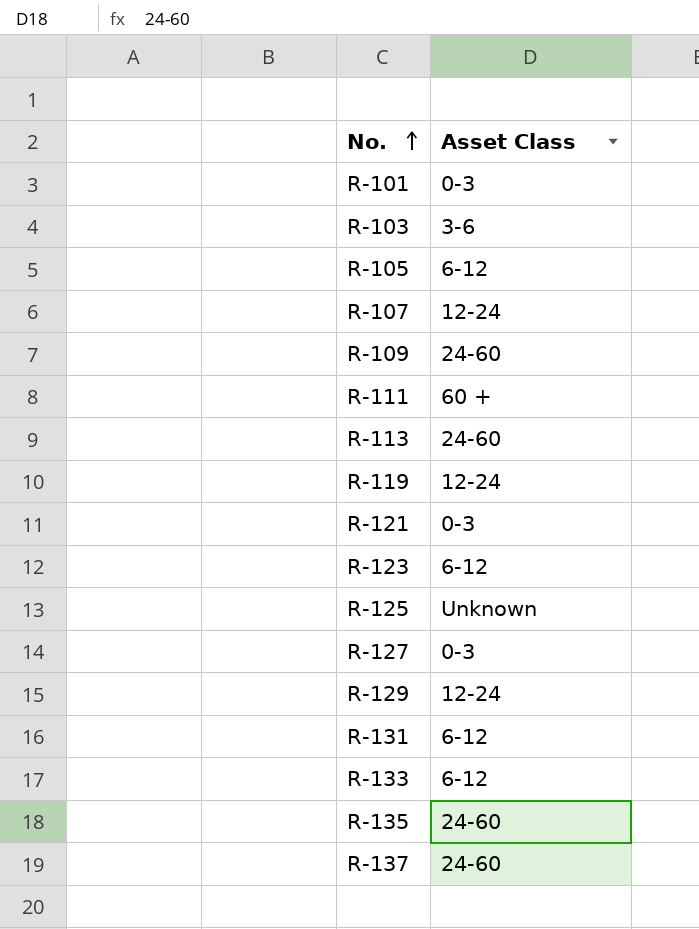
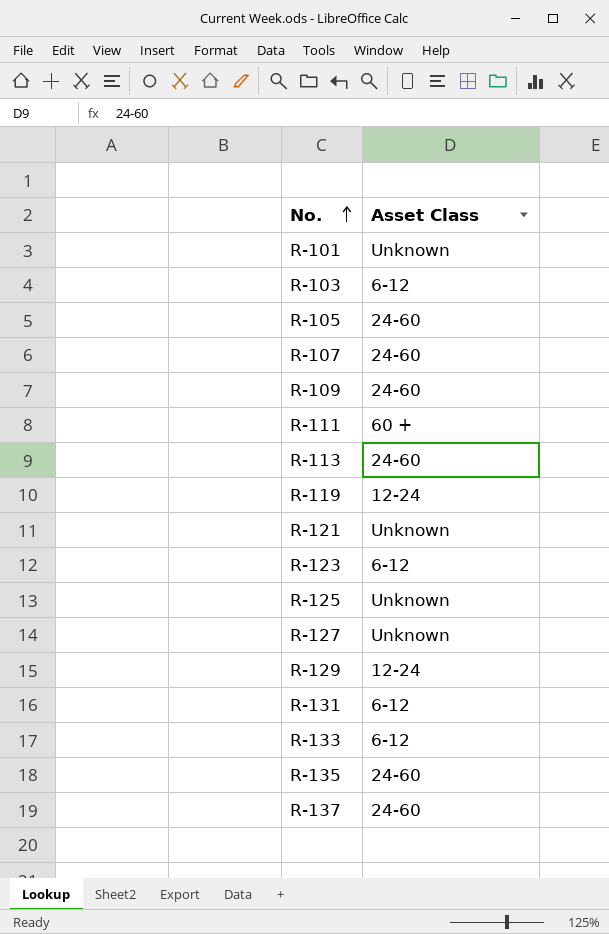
R-101 | Asset Class: 0-3 -> Unknown
R-103 | Asset Class: 3-6 -> 6-12
R-105 | Asset Class: 6-12 -> 24-60
R-107 | Asset Class: 12-24 -> 24-60
R-121 | Asset Class: 0-3 -> Unknown
R-127 | Asset Class: 0-3 -> Unknown

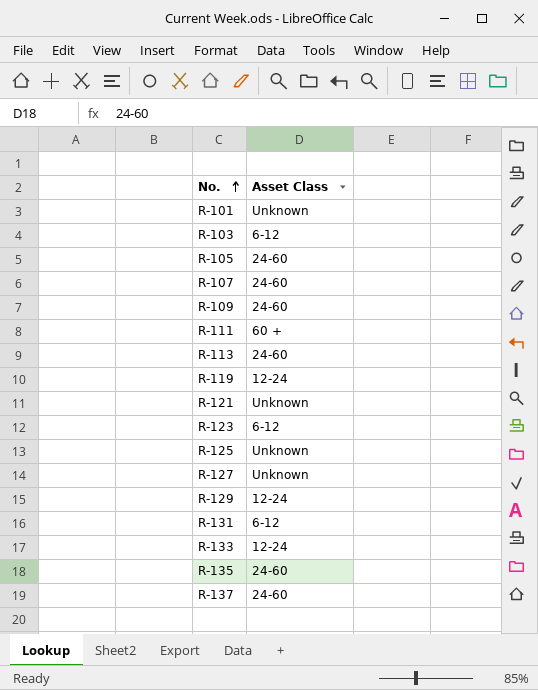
R-133 | Asset Class: 6-12 -> 12-24

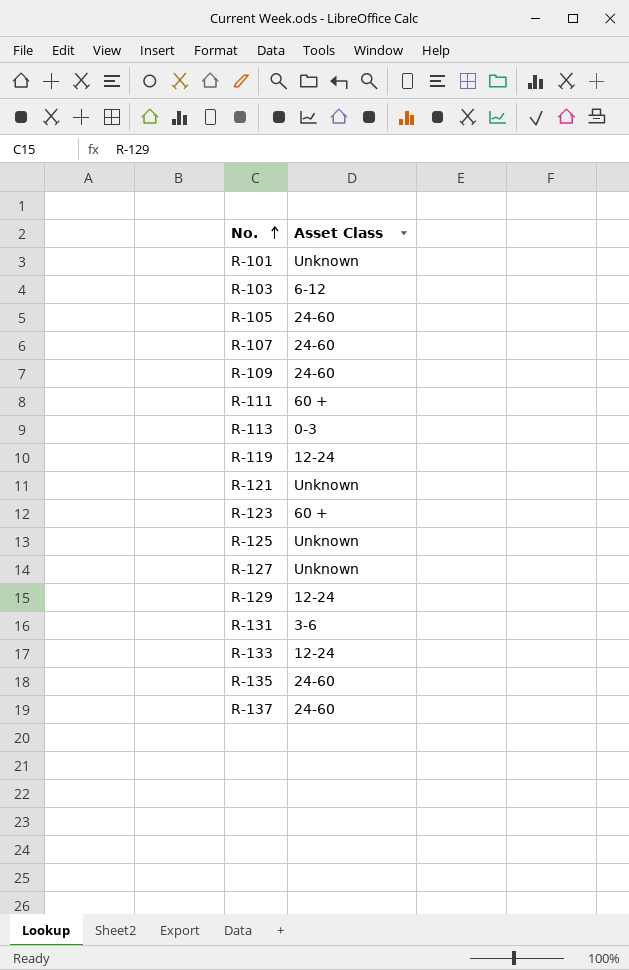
R-113 | Asset Class: 24-60 -> 0-3
R-123 | Asset Class: 6-12 -> 60 +
R-131 | Asset Class: 6-12 -> 3-6

